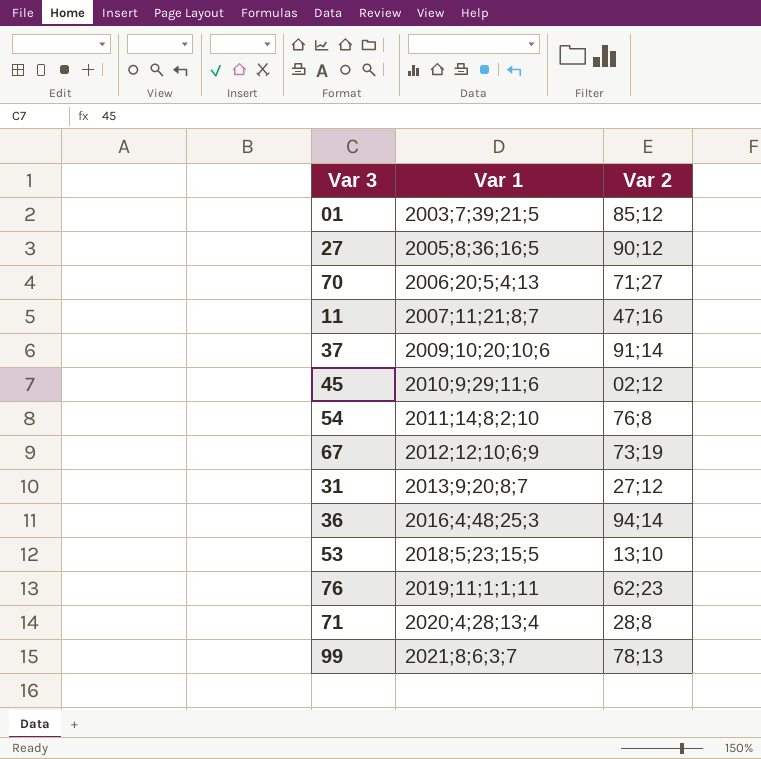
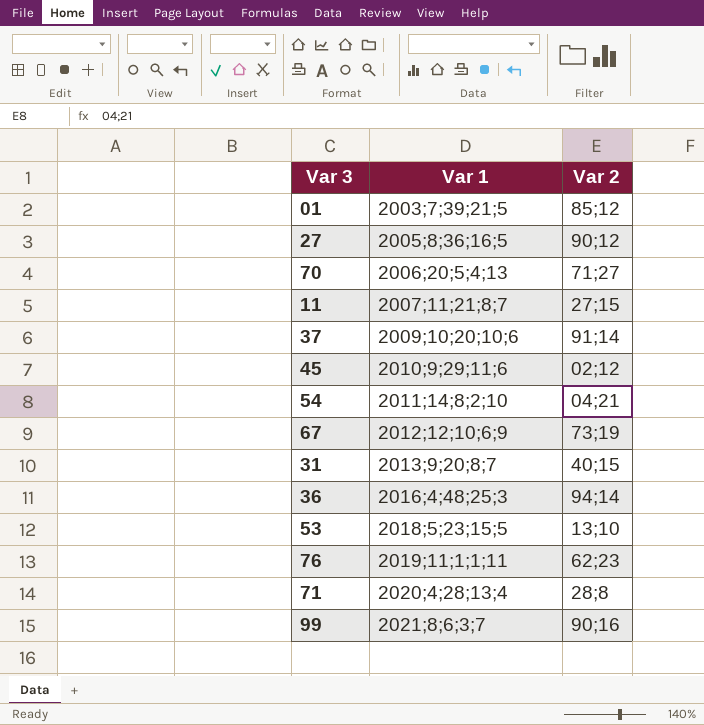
11 | Var 2: 47;16 -> 27;15
54 | Var 2: 76;8 -> 04;21
31 | Var 2: 27;12 -> 40;15
99 | Var 2: 78;13 -> 90;16

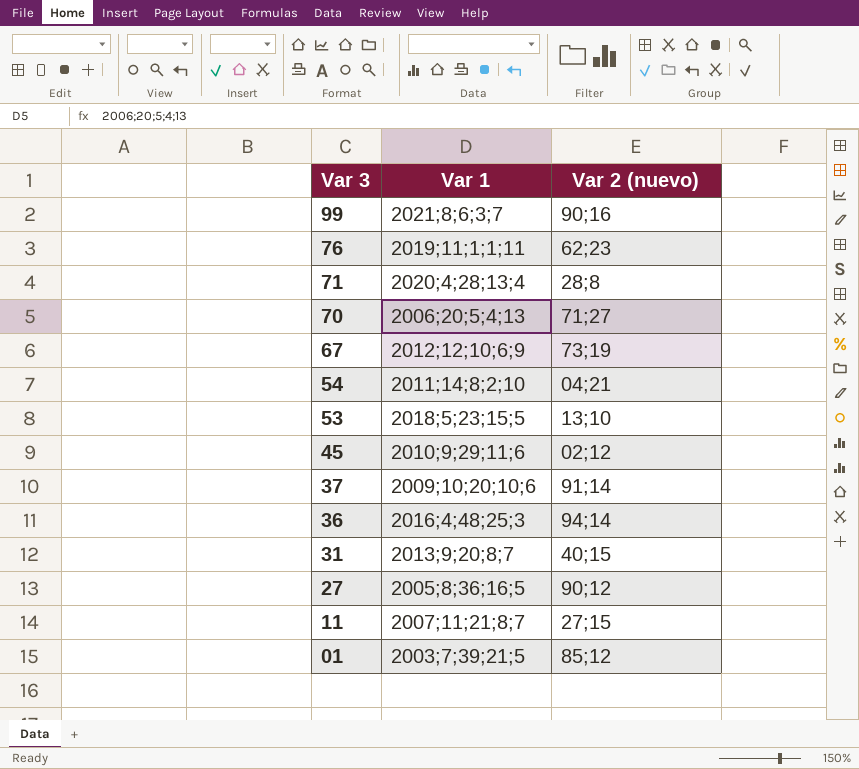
row order: Var 1 ascending -> Var 3 descending
column name: Var 2 -> Var 2 (nuevo)

